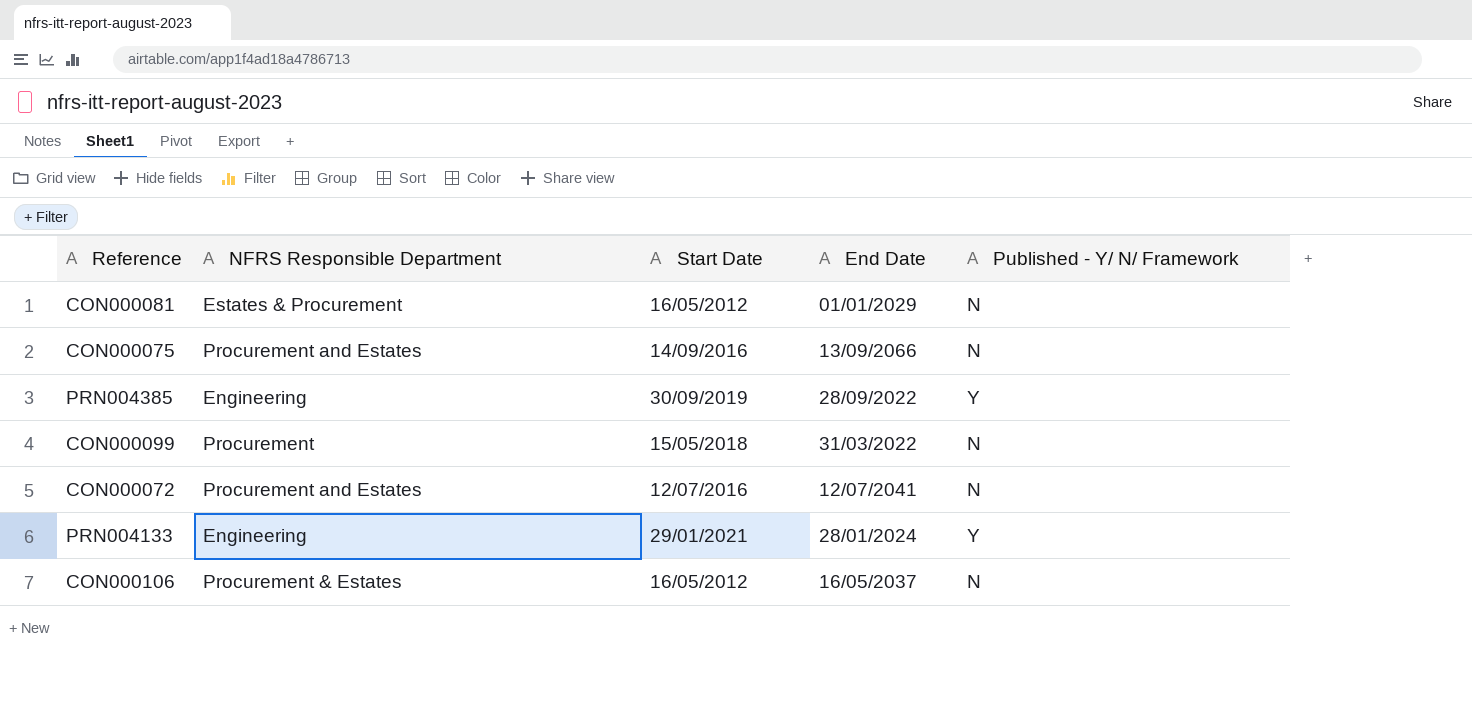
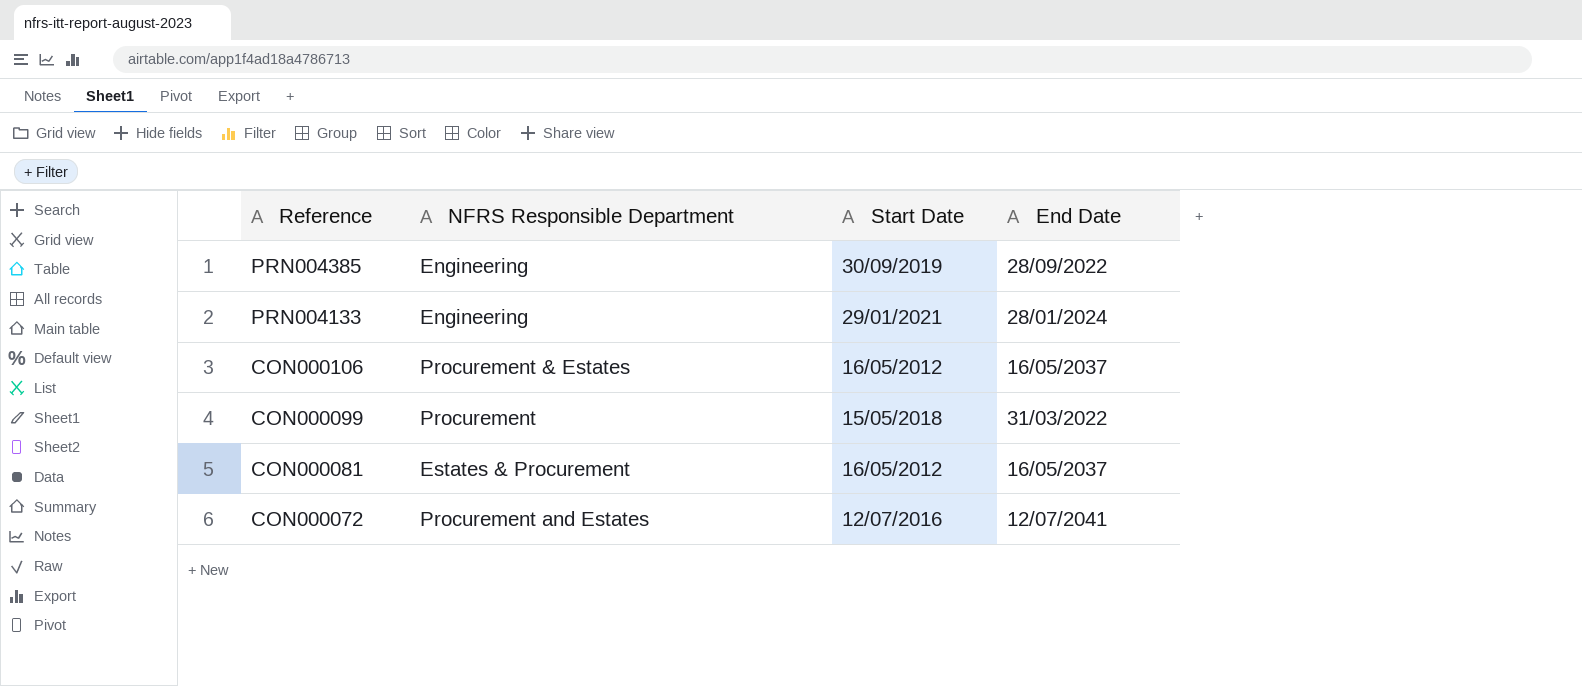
row order: none -> Reference descending
column Published - Y/ N/ Framework | position: 5 -> none
row CON000075: Procurement and Estates | 14/09/2016 | 13/09/2066 | N -> none
CON000081 | End Date: 01/01/2029 -> 16/05/2037

